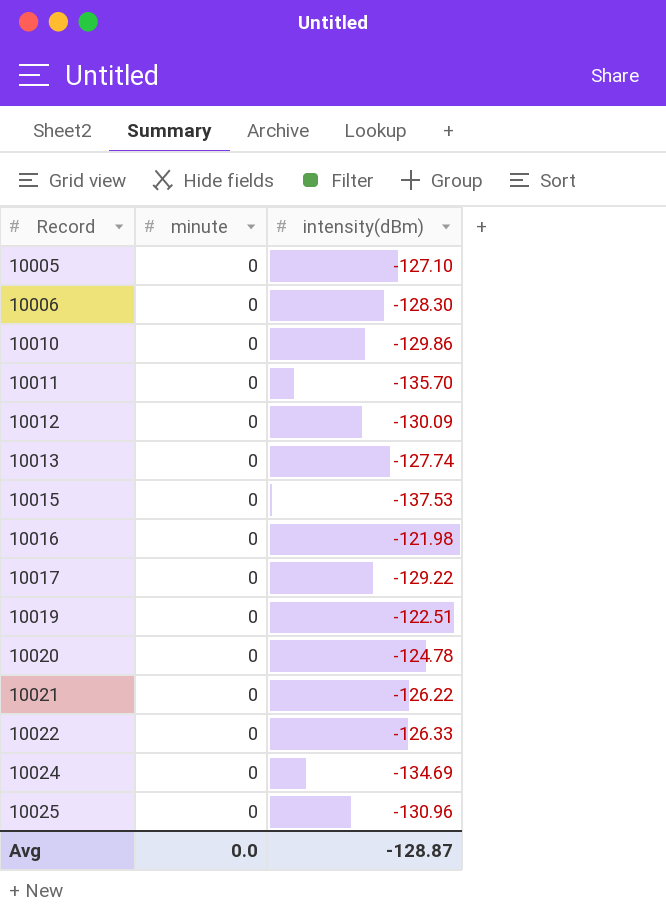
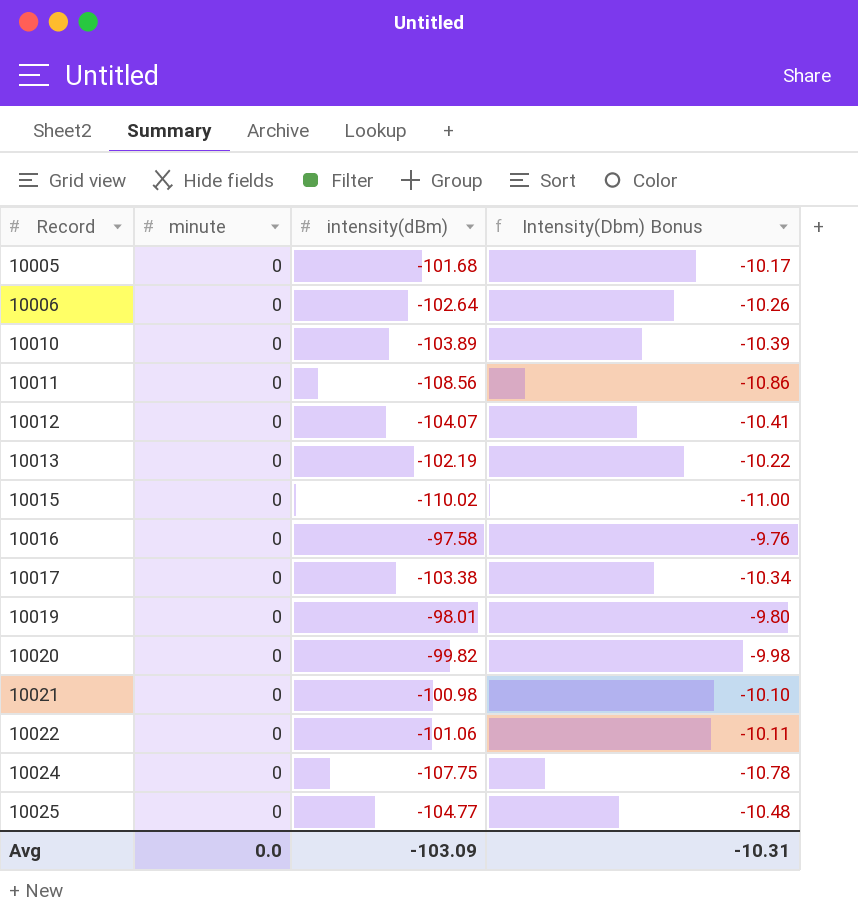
column Intensity(Dbm) Bonus | formula: none -> [intensity(dBm)] * 0.1
10005 | intensity(dBm): -127.10 -> -101.68
10006 | intensity(dBm): -128.30 -> -102.64
10010 | intensity(dBm): -129.86 -> -103.89
10011 | intensity(dBm): -135.70 -> -108.56
10012 | intensity(dBm): -130.09 -> -104.07
10013 | intensity(dBm): -127.74 -> -102.19
10015 | intensity(dBm): -137.53 -> -110.02
10016 | intensity(dBm): -121.98 -> -97.58
10017 | intensity(dBm): -129.22 -> -103.38
10019 | intensity(dBm): -122.51 -> -98.01
10020 | intensity(dBm): -124.78 -> -99.82
10021 | intensity(dBm): -126.22 -> -100.98
10022 | intensity(dBm): -126.33 -> -101.06
10024 | intensity(dBm): -134.69 -> -107.75
10025 | intensity(dBm): -130.96 -> -104.77
Avg | intensity(dBm): -128.87 -> -103.09

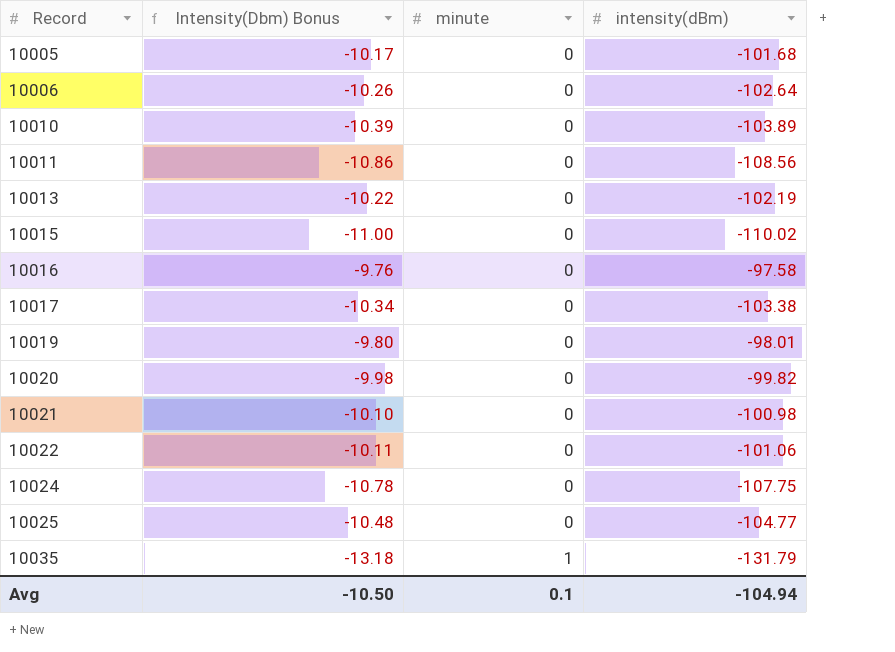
column Intensity(Dbm) Bonus | position: 4 -> 2
row 10012: 0 | -104.07 | -10.41 -> none
row 10035: none -> -13.18 | 1 | -131.79
Avg | Intensity(Dbm) Bonus: -10.31 -> -10.50
Avg | minute: 0.0 -> 0.1
Avg | intensity(dBm): -103.09 -> -104.94

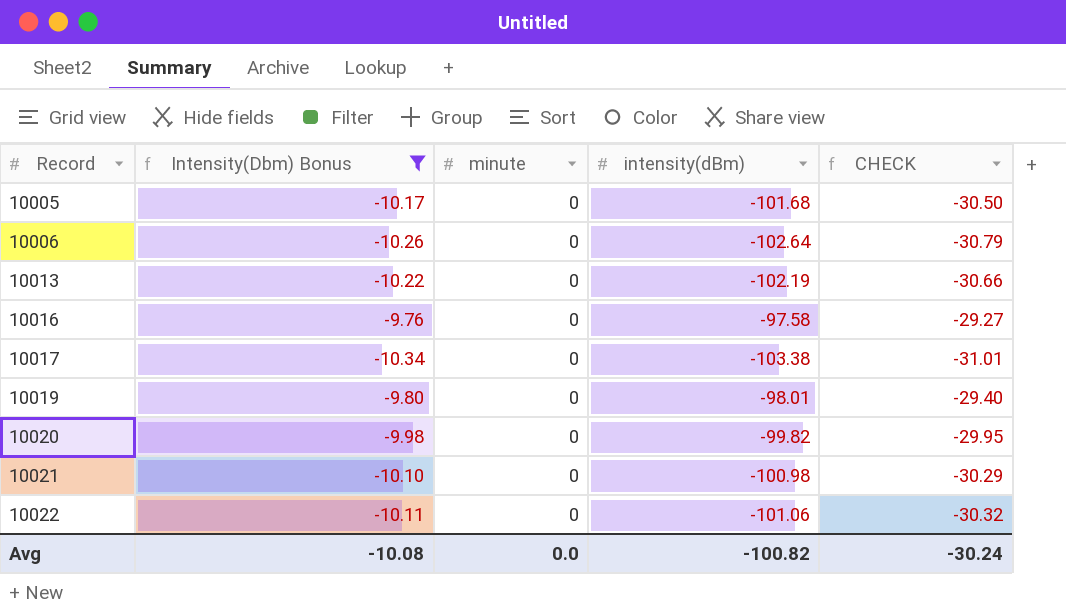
filter: none -> Intensity(Dbm) Bonus >= -10.34
column CHECK | formula: none -> [intensity(dBm)] * 0.3
Avg | Intensity(Dbm) Bonus: -10.50 -> -10.08
Avg | minute: 0.1 -> 0.0
Avg | intensity(dBm): -104.94 -> -100.82

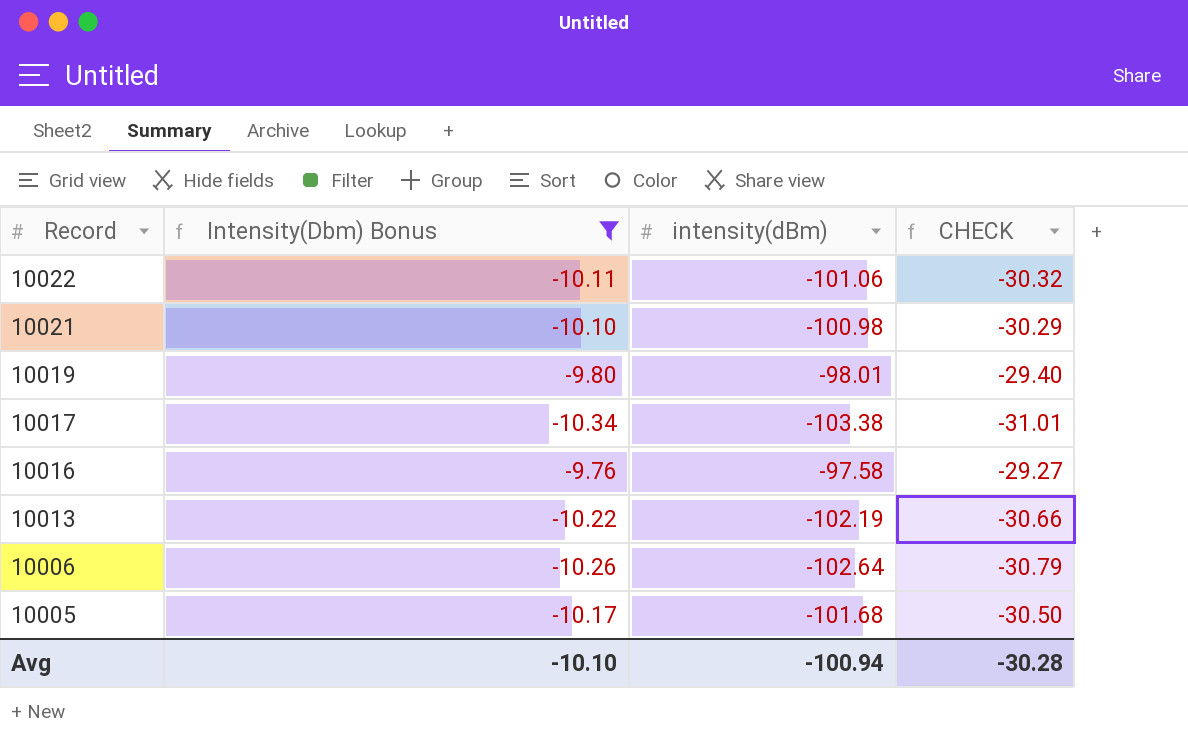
row order: Record ascending -> Record descending
column minute | position: 3 -> none
row 10020: -9.98 | 0 | -99.82 | -29.95 -> none
Avg | Intensity(Dbm) Bonus: -10.08 -> -10.10
Avg | intensity(dBm): -100.82 -> -100.94
Avg | CHECK: -30.24 -> -30.28

